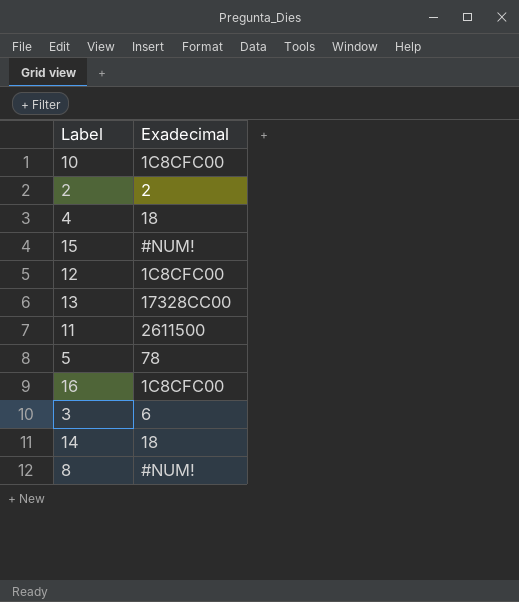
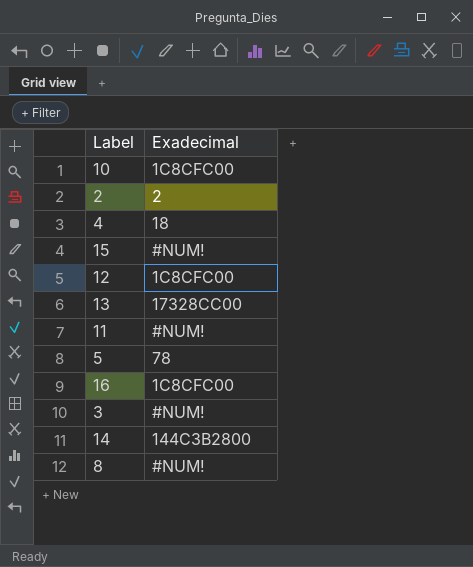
11 | Exadecimal: 2611500 -> #NUM!
3 | Exadecimal: 6 -> #NUM!
14 | Exadecimal: 18 -> 144C3B2800

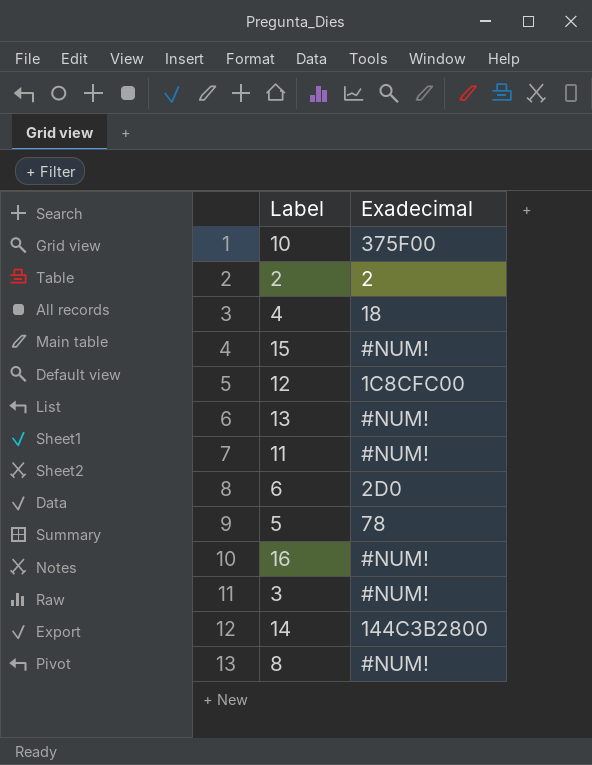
10 | Exadecimal: 1C8CFC00 -> 375F00
13 | Exadecimal: 17328CC00 -> #NUM!
row 6: none -> 2D0
16 | Exadecimal: 1C8CFC00 -> #NUM!

